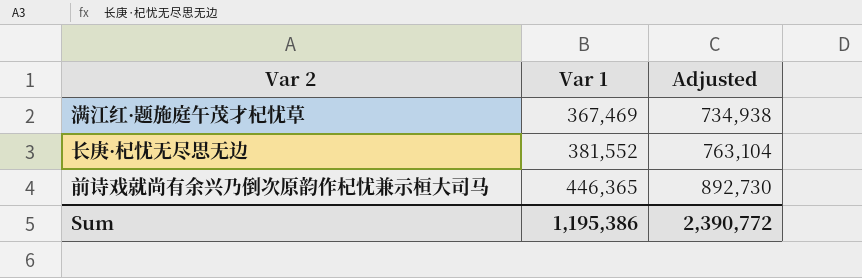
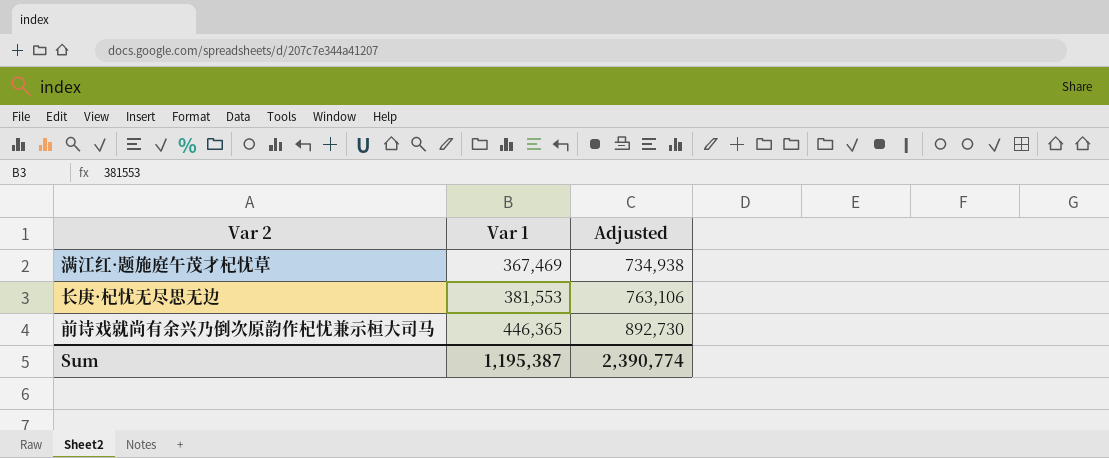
长庚·杞忧无尽思无边 | Var 1: 381,552 -> 381,553
长庚·杞忧无尽思无边 | Adjusted: 763,104 -> 763,106
Sum | Var 1: 1,195,386 -> 1,195,387
Sum | Adjusted: 2,390,772 -> 2,390,774

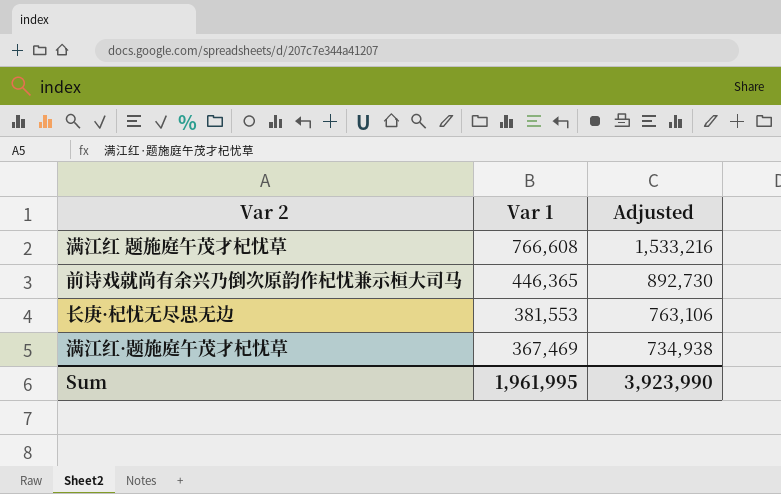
row order: Var 1 ascending -> Var 1 descending
row 满江红 题施庭午茂才杞忧草: none -> 766,608 | 1,533,216
Sum | Var 1: 1,195,387 -> 1,961,995
Sum | Adjusted: 2,390,774 -> 3,923,990

